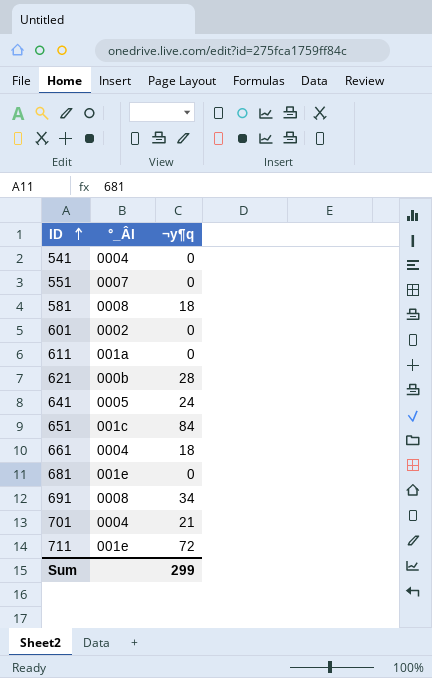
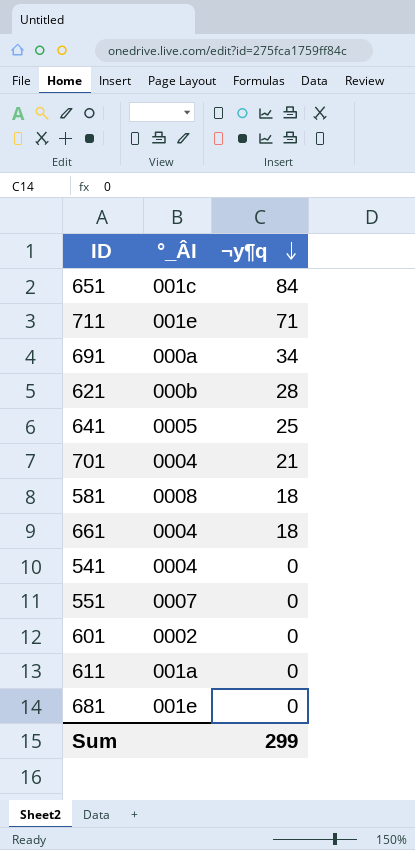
row order: ID ascending -> ¬y¶q descending
711 | ¬y¶q: 72 -> 71
691 | °_ÂI: 0008 -> 000a
641 | ¬y¶q: 24 -> 25

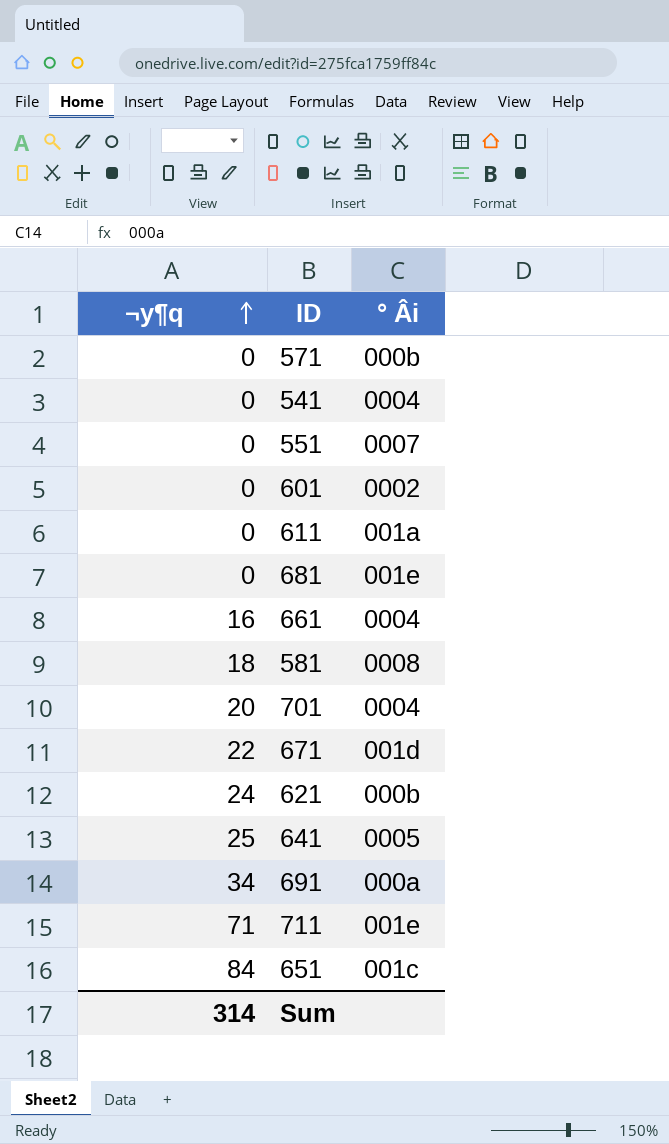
row order: ¬y¶q descending -> ¬y¶q ascending
column ¬y¶q | position: 3 -> 1
column name: °_ÂI -> ° Âi
row 571: none -> 0 | 000b
661 | ¬y¶q: 18 -> 16
701 | ¬y¶q: 21 -> 20
row 671: none -> 22 | 001d
621 | ¬y¶q: 28 -> 24
Sum | ¬y¶q: 299 -> 314

